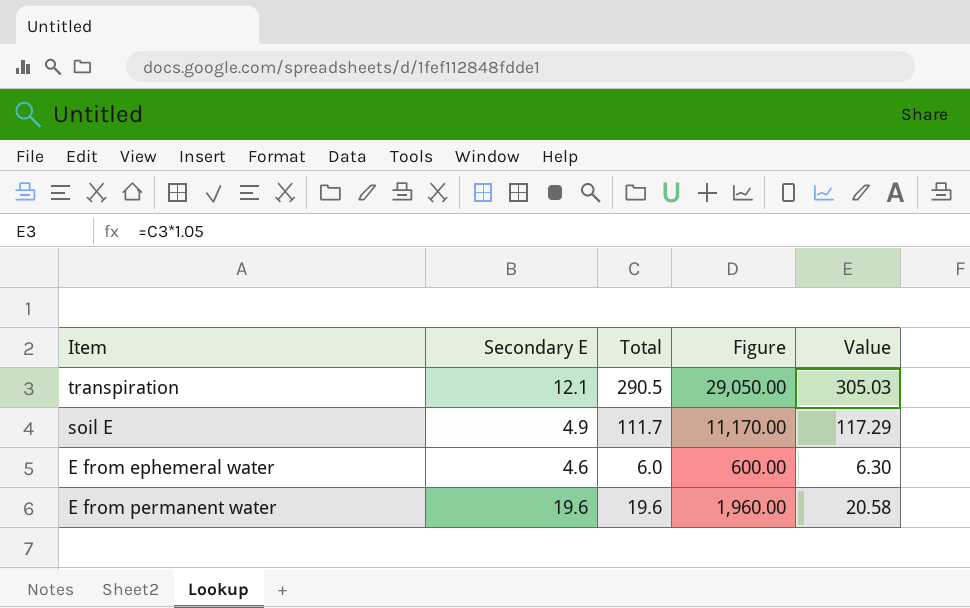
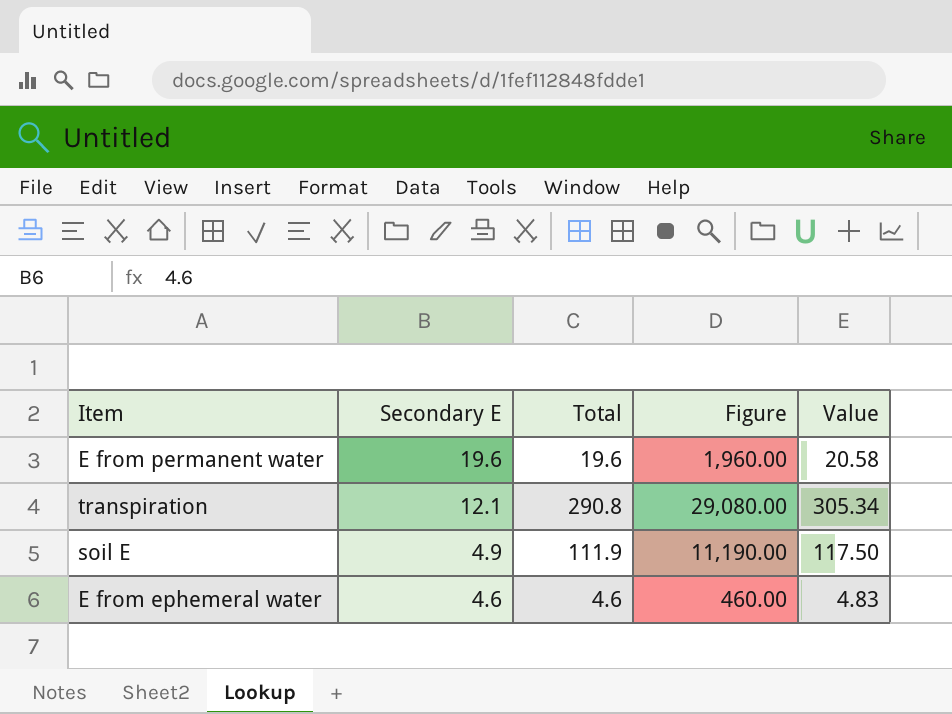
row order: none -> Secondary E descending
transpiration | Total: 290.5 -> 290.8
transpiration | Figure: 29,050.00 -> 29,080.00
transpiration | Value: 305.03 -> 305.34
soil E | Total: 111.7 -> 111.9
soil E | Figure: 11,170.00 -> 11,190.00
soil E | Value: 117.29 -> 117.50
E from ephemeral water | Total: 6.0 -> 4.6
E from ephemeral water | Figure: 600.00 -> 460.00
E from ephemeral water | Value: 6.30 -> 4.83

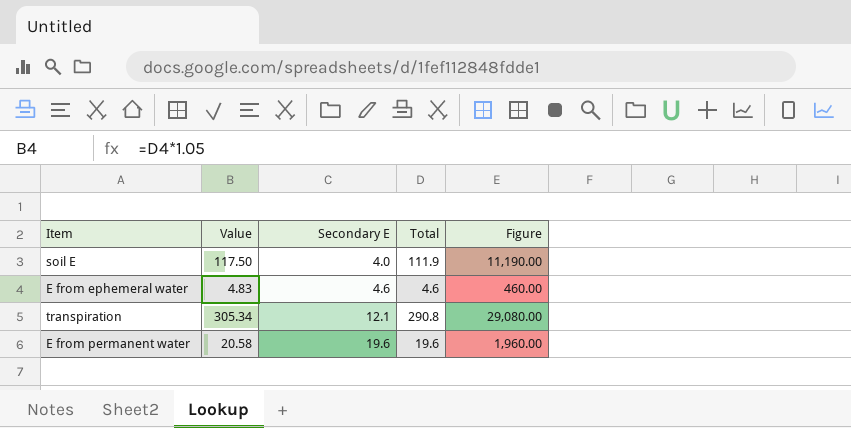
row order: Secondary E descending -> Secondary E ascending
column Value | position: 5 -> 2
soil E | Secondary E: 4.9 -> 4.0

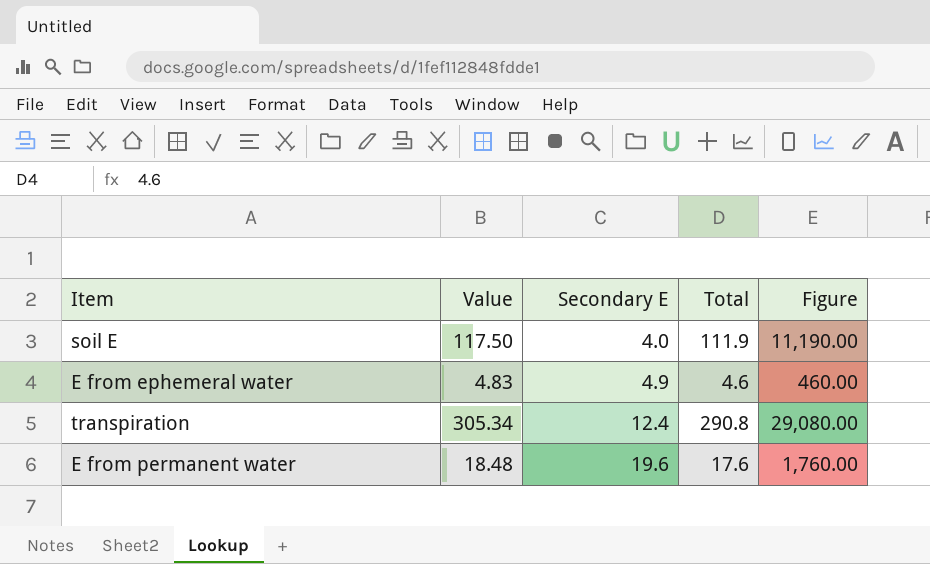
E from ephemeral water | Secondary E: 4.6 -> 4.9
transpiration | Secondary E: 12.1 -> 12.4
E from permanent water | Value: 20.58 -> 18.48
E from permanent water | Total: 19.6 -> 17.6
E from permanent water | Figure: 1,960.00 -> 1,760.00

